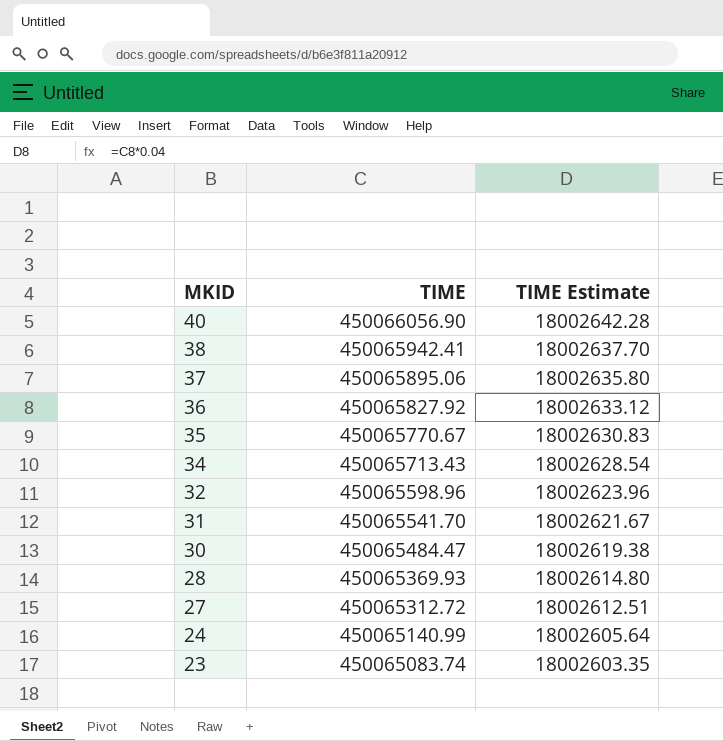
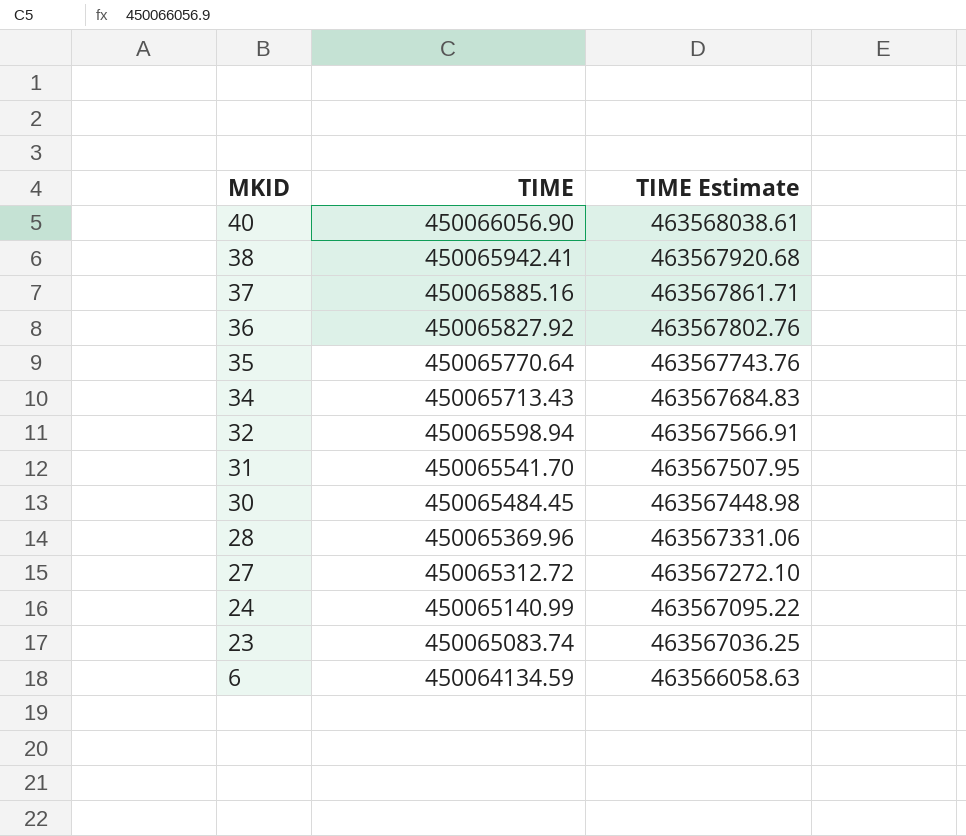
column TIME Estimate | formula: [TIME] * 0.04 -> [TIME] * 1.03
37 | TIME: 450065895.06 -> 450065885.16
35 | TIME: 450065770.67 -> 450065770.64
32 | TIME: 450065598.96 -> 450065598.94
30 | TIME: 450065484.47 -> 450065484.45
28 | TIME: 450065369.93 -> 450065369.96
row 6: none -> 450064134.59 | 463566058.63

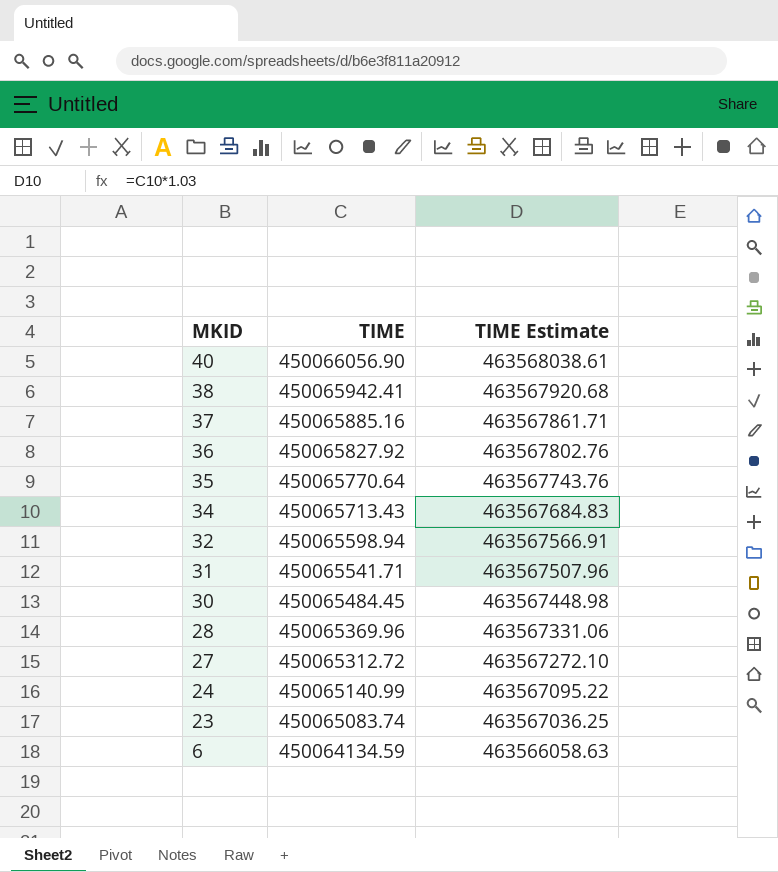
31 | TIME: 450065541.70 -> 450065541.71
31 | TIME Estimate: 463567507.95 -> 463567507.96

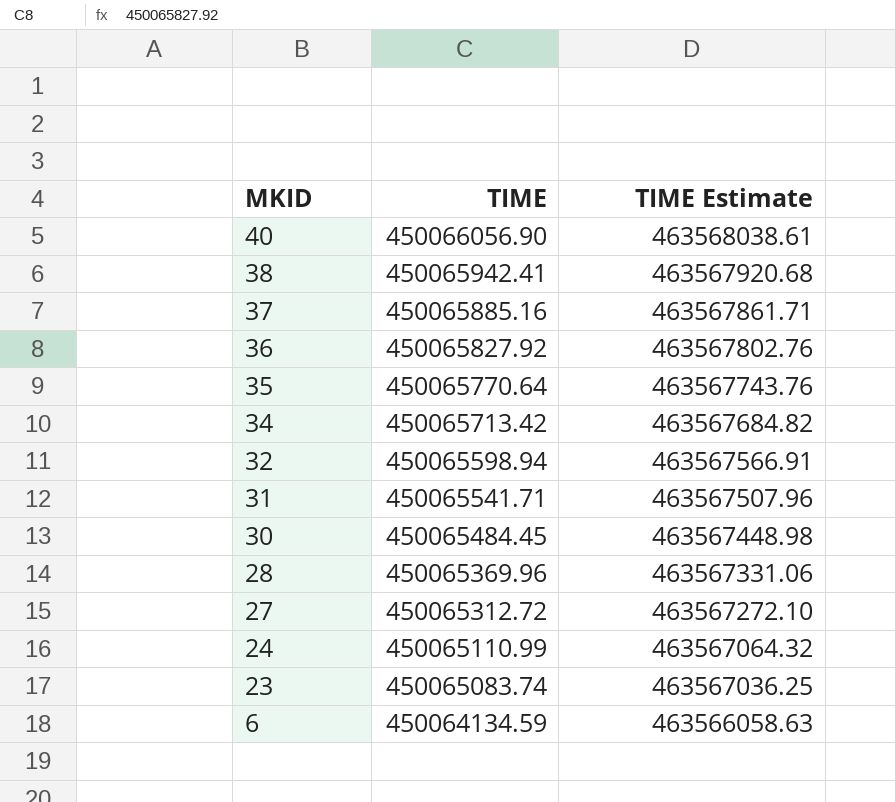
34 | TIME: 450065713.43 -> 450065713.42
34 | TIME Estimate: 463567684.83 -> 463567684.82
24 | TIME: 450065140.99 -> 450065110.99
24 | TIME Estimate: 463567095.22 -> 463567064.32

